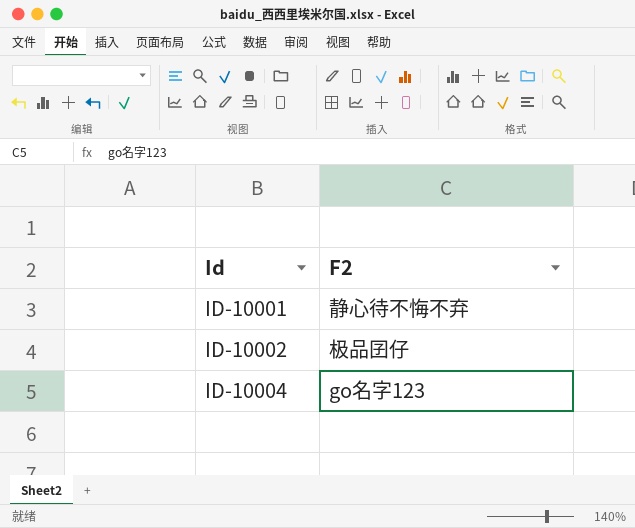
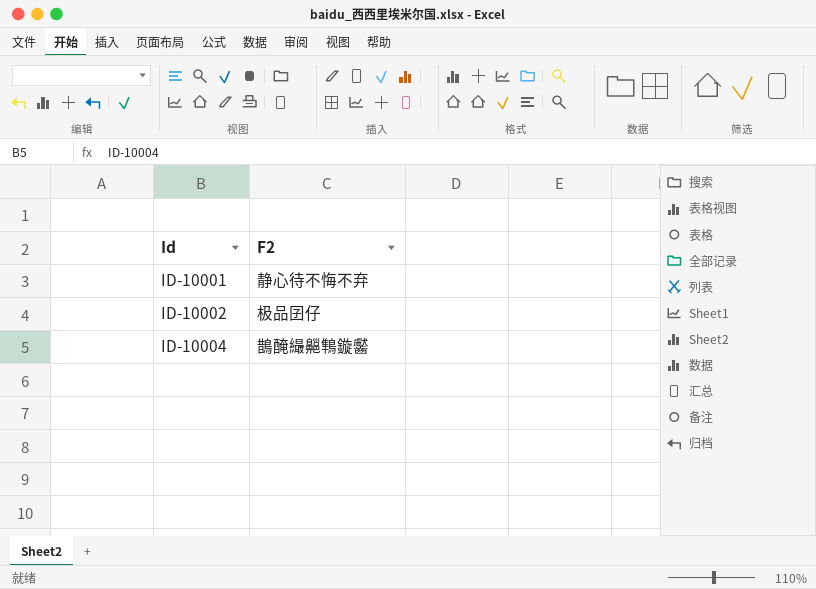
ID-10004 | F2: go名字123 -> 鵲醃繓齆鶽鏇齾

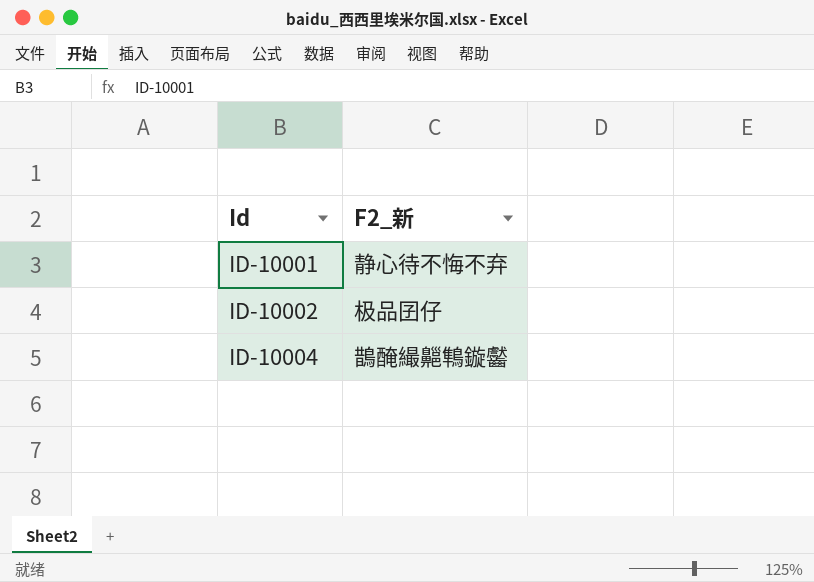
column name: F2 -> F2_新

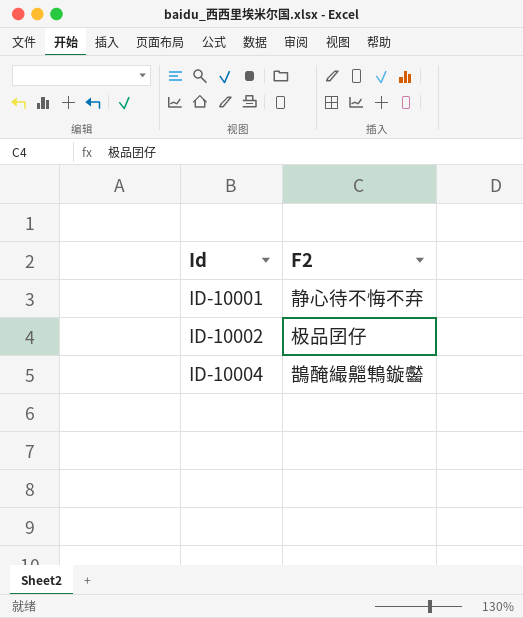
column name: F2_新 -> F2

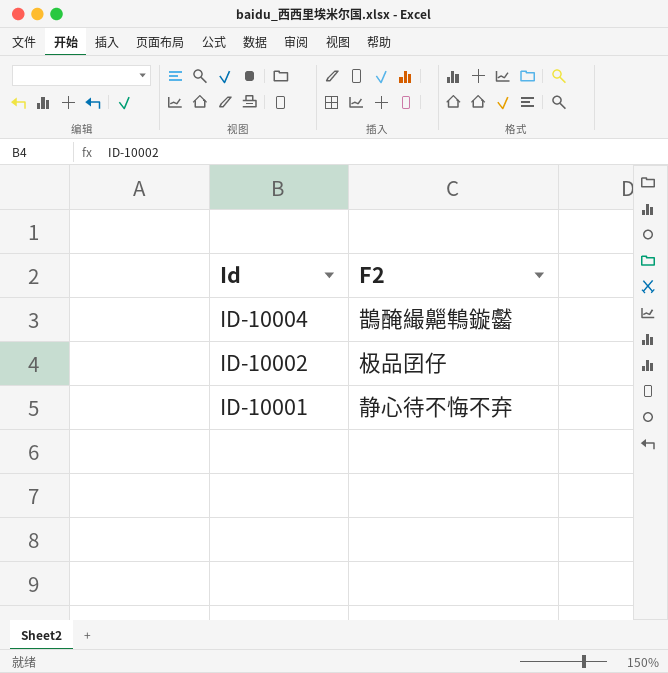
row order: Id ascending -> Id descending

